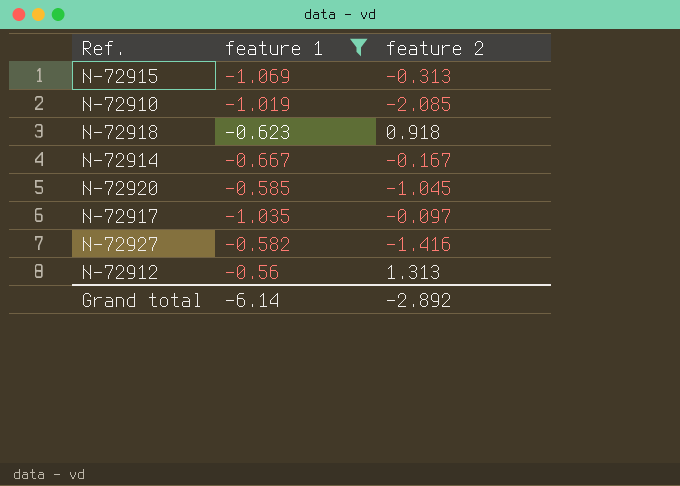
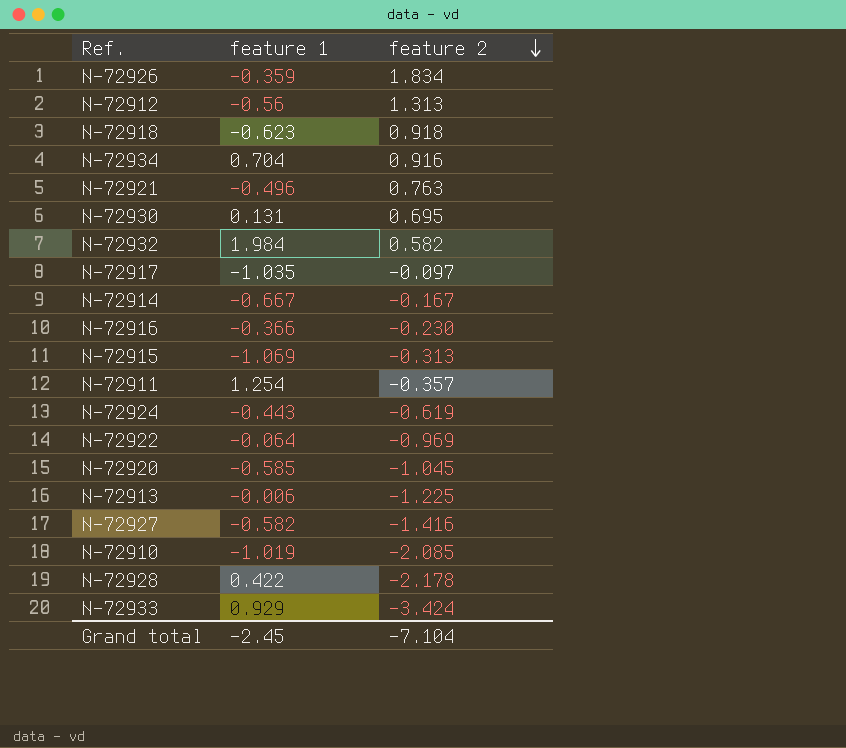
filter: feature 1 <= -0.56 -> none
row order: none -> feature 2 descending
Grand total | feature 1: -6.14 -> -2.45
Grand total | feature 2: -2.892 -> -7.104

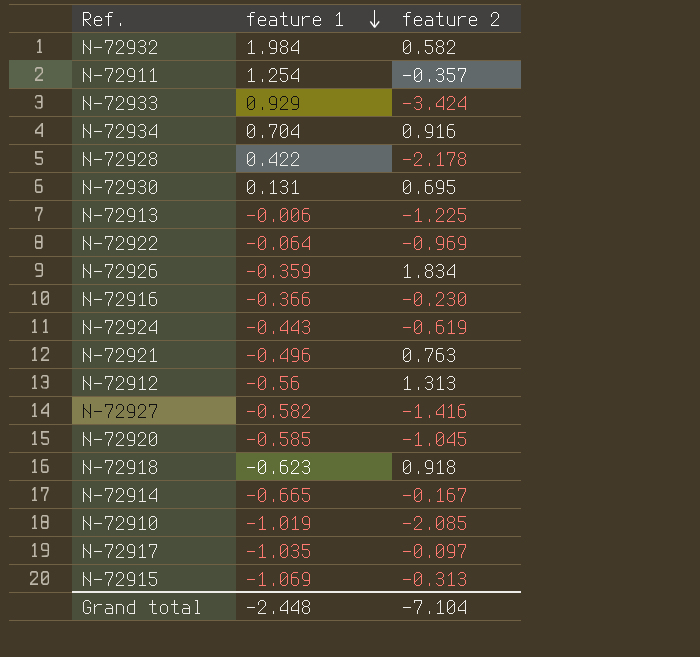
row order: feature 2 descending -> feature 1 descending
N-72914 | feature 1: -0.667 -> -0.665
Grand total | feature 1: -2.45 -> -2.448

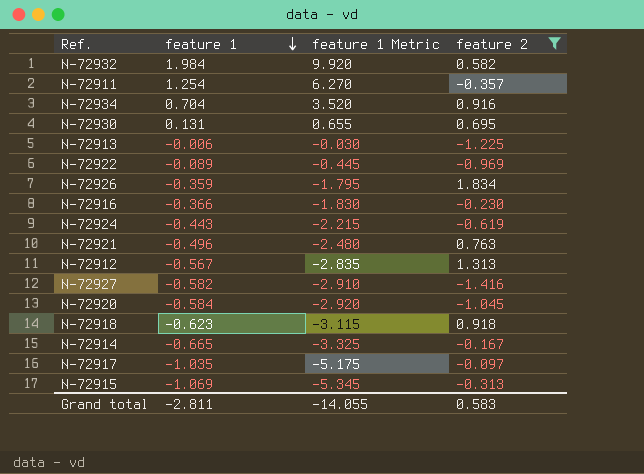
filter: none -> feature 2 >= -1.416
column feature 1 Metric | formula: none -> [feature 1] * 5
N-72922 | feature 1: -0.064 -> -0.089
N-72912 | feature 1: -0.56 -> -0.567
N-72920 | feature 1: -0.585 -> -0.584
Grand total | feature 1: -2.448 -> -2.811
Grand total | feature 2: -7.104 -> 0.583

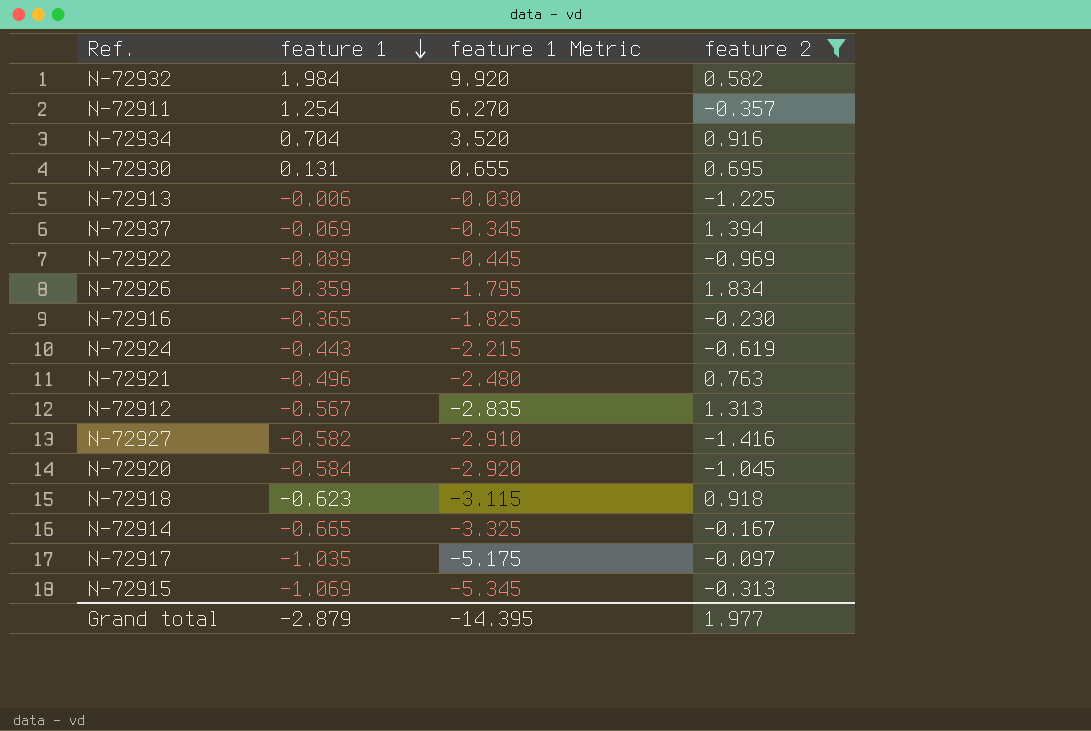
row N-72937: none -> -0.069 | -0.345 | 1.394
N-72916 | feature 1: -0.366 -> -0.365
N-72916 | feature 1 Metric: -1.830 -> -1.825
Grand total | feature 1: -2.811 -> -2.879
Grand total | feature 1 Metric: -14.055 -> -14.395
Grand total | feature 2: 0.583 -> 1.977

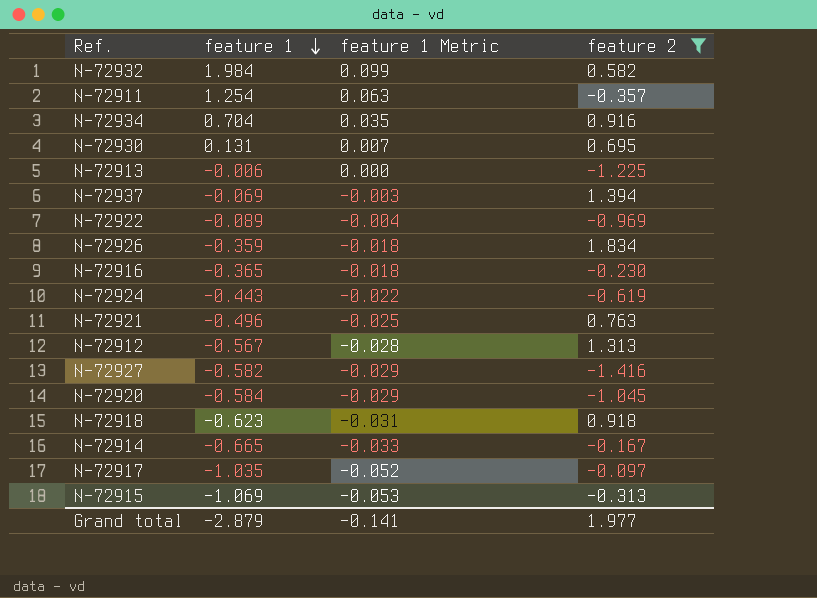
column feature 1 Metric | formula: [feature 1] * 5 -> [feature 1] * 0.05
Grand total | feature 1 Metric: -14.395 -> -0.141

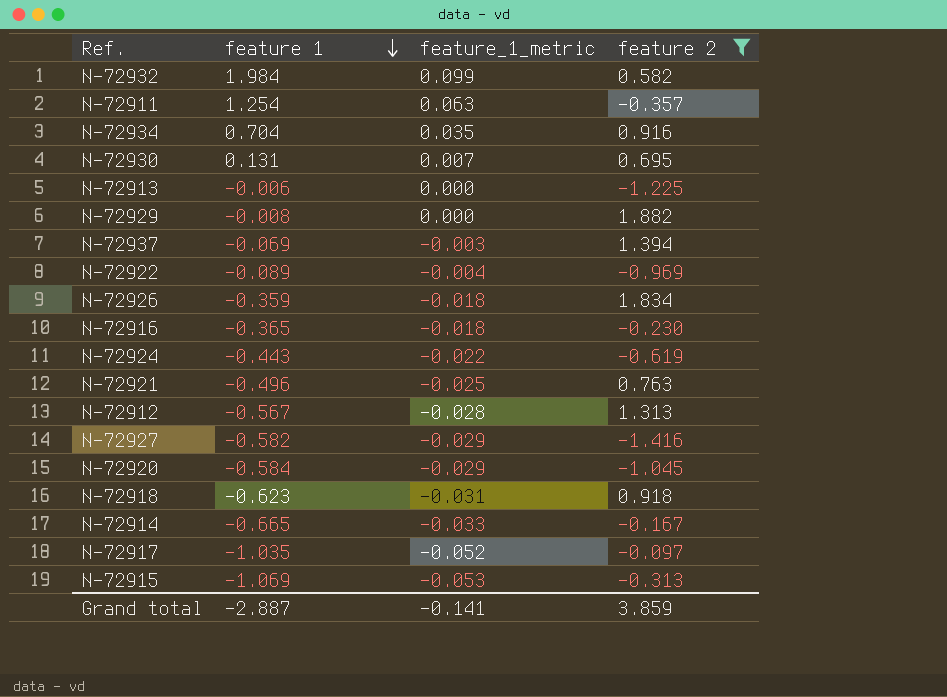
column name: feature 1 Metric -> feature_1_metric
row N-72929: none -> -0.008 | 0.000 | 1.882
Grand total | feature 1: -2.879 -> -2.887
Grand total | feature 2: 1.977 -> 3.859

